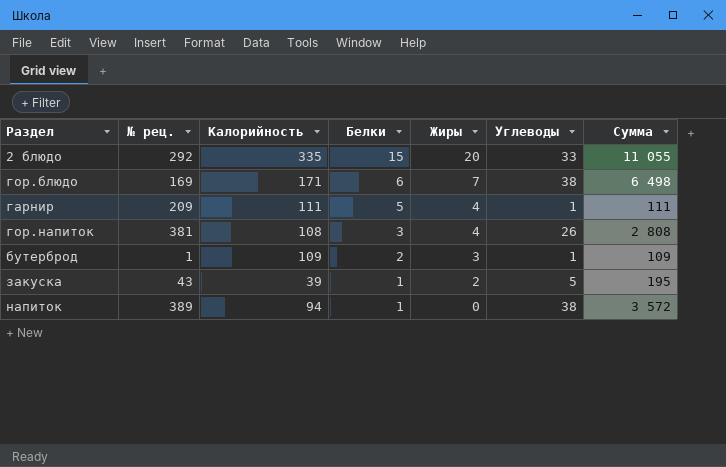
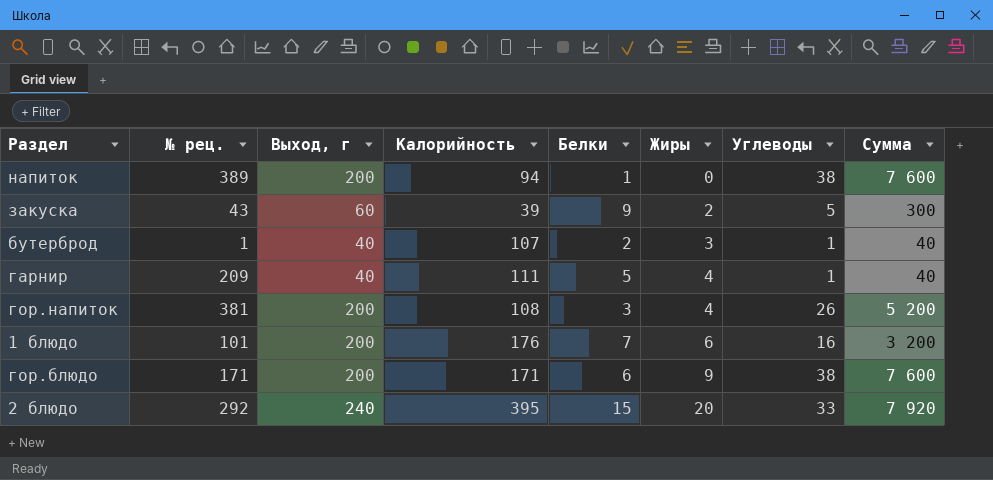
row order: Белки descending -> Жиры ascending
column Выход, г | position: none -> 3
column Сумма | formula: [Калорийность] * [Углеводы] -> [Выход, г] * [Углеводы]
закуска | Белки: 1 -> 9
бутерброд | Калорийность: 109 -> 107
row 1 блюдо: none -> 101 | 200 | 176 | 7 | 6 | 16 | 3 200
гор.блюдо | № рец.: 169 -> 171
гор.блюдо | Жиры: 7 -> 9
2 блюдо | Калорийность: 335 -> 395

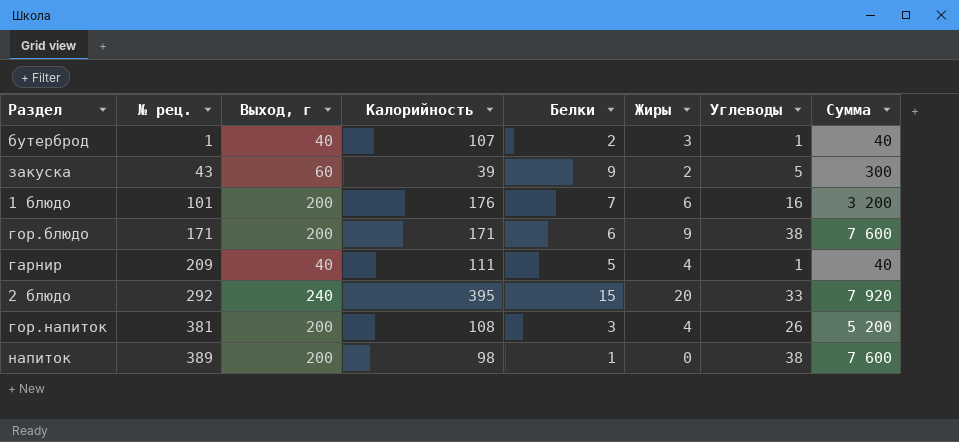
row order: Жиры ascending -> № рец. ascending
напиток | Калорийность: 94 -> 98

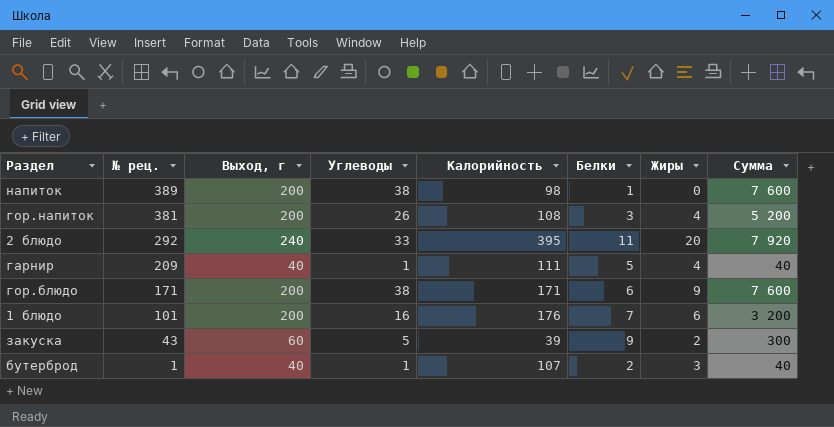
row order: № рец. ascending -> № рец. descending
column Углеводы | position: 7 -> 4
2 блюдо | Белки: 15 -> 11

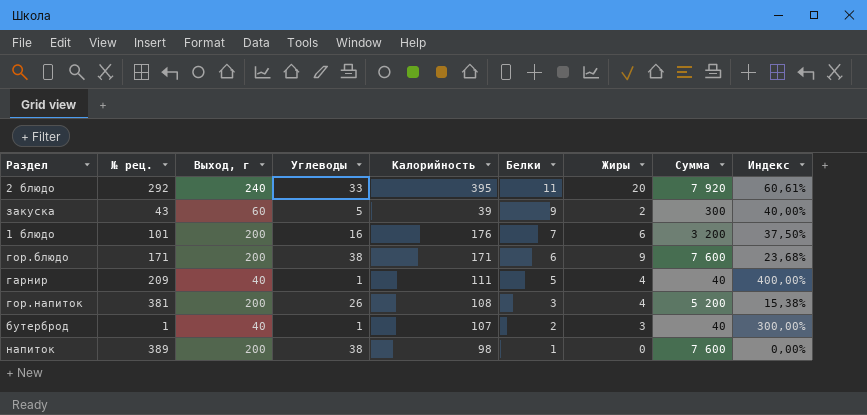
row order: № рец. descending -> Белки descending
column Индекс | formula: none -> [Жиры] / [Углеводы]

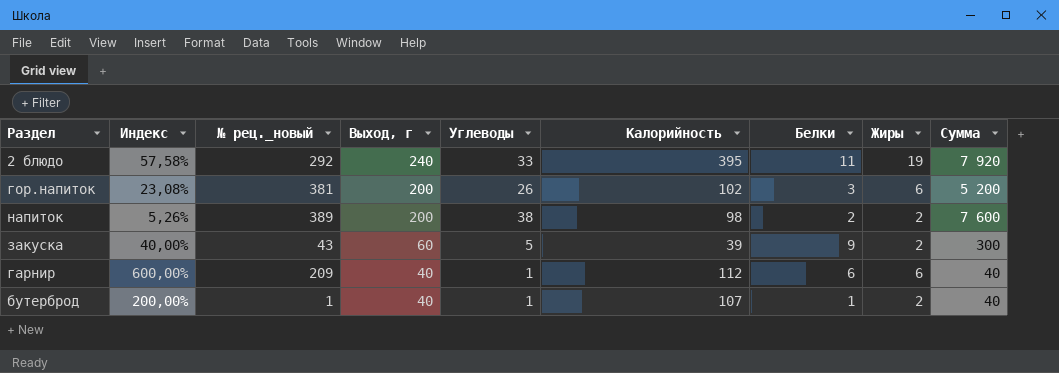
row order: Белки descending -> Выход, г descending
column Индекс | position: 9 -> 2
column name: № рец. -> № рец._новый
row 1 блюдо: 101 | 200 | 16 | 176 | 7 | 6 | 3 200 | 37,50% -> none
row гор.блюдо: 171 | 200 | 38 | 171 | 6 | 9 | 7 600 | 23,68% -> none
2 блюдо | Индекс: 60,61% -> 57,58%
2 блюдо | Жиры: 20 -> 19
гор.напиток | Индекс: 15,38% -> 23,08%
гор.напиток | Калорийность: 108 -> 102
гор.напиток | Жиры: 4 -> 6
напиток | Индекс: 0,00% -> 5,26%
напиток | Белки: 1 -> 2
напиток | Жиры: 0 -> 2
гарнир | Индекс: 400,00% -> 600,00%
гарнир | Калорийность: 111 -> 112
гарнир | Белки: 5 -> 6
гарнир | Жиры: 4 -> 6
бутерброд | Индекс: 300,00% -> 200,00%
бутерброд | Белки: 2 -> 1
бутерброд | Жиры: 3 -> 2

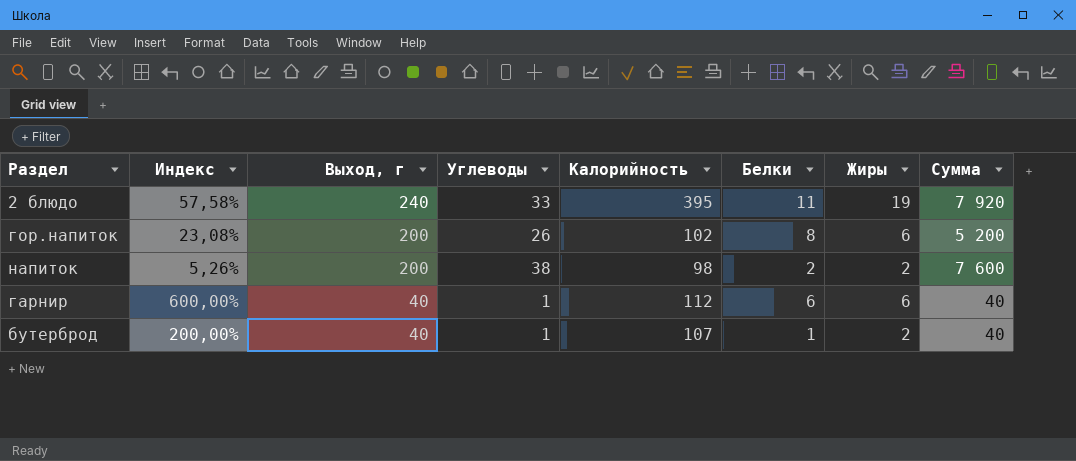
column № рец._новый | position: 3 -> none
row закуска: 40,00% | 43 | 60 | 5 | 39 | 9 | 2 | 300 -> none
гор.напиток | Белки: 3 -> 8

